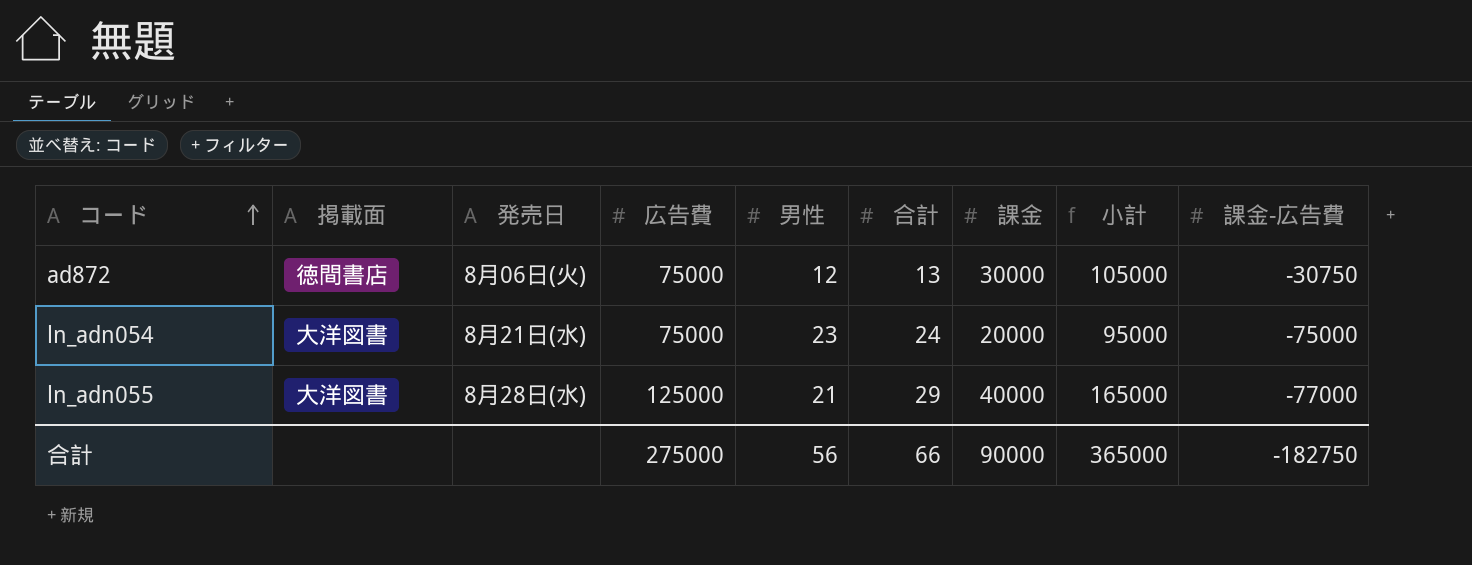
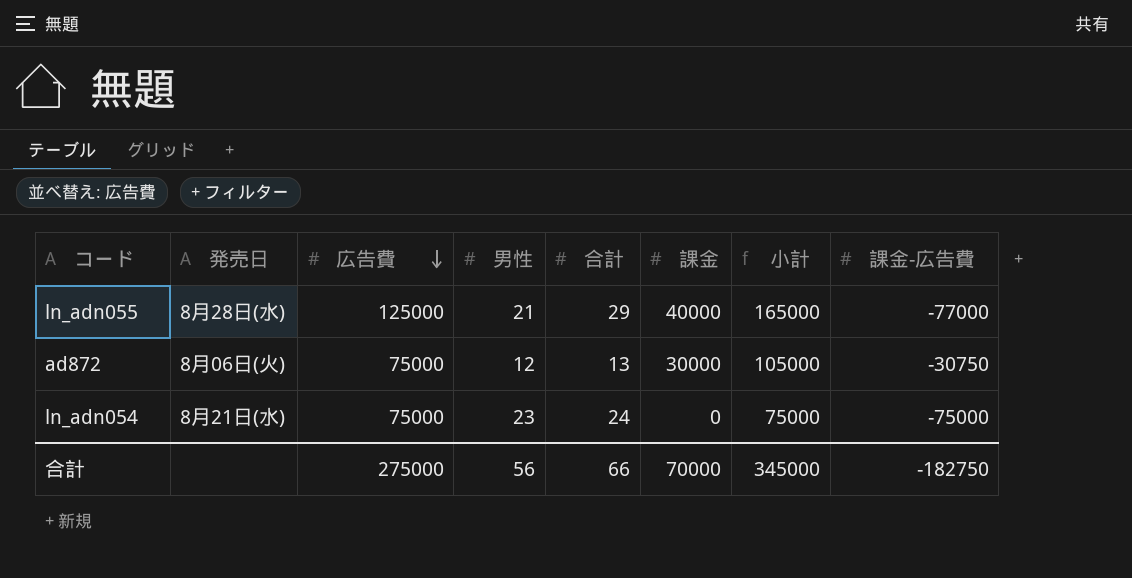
row order: コード ascending -> 広告費 descending
column 掲載面 | position: 2 -> none
ln_adn054 | 課金: 20000 -> 0
ln_adn054 | 小計: 95000 -> 75000
合計 | 課金: 90000 -> 70000
合計 | 小計: 365000 -> 345000

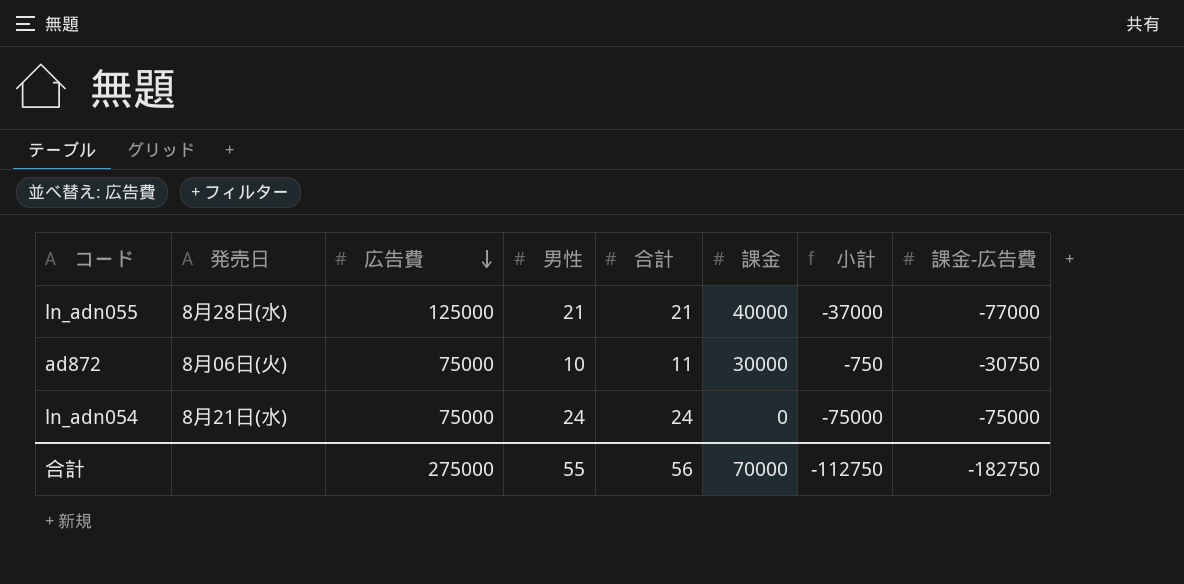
column 小計 | formula: [広告費] + [課金] -> [課金] + [課金-広告費]
ln_adn055 | 合計: 29 -> 21
ad872 | 男性: 12 -> 10
ad872 | 合計: 13 -> 11
ln_adn054 | 男性: 23 -> 24
合計 | 男性: 56 -> 55
合計 | 合計: 66 -> 56
合計 | 小計: 345000 -> -112750

